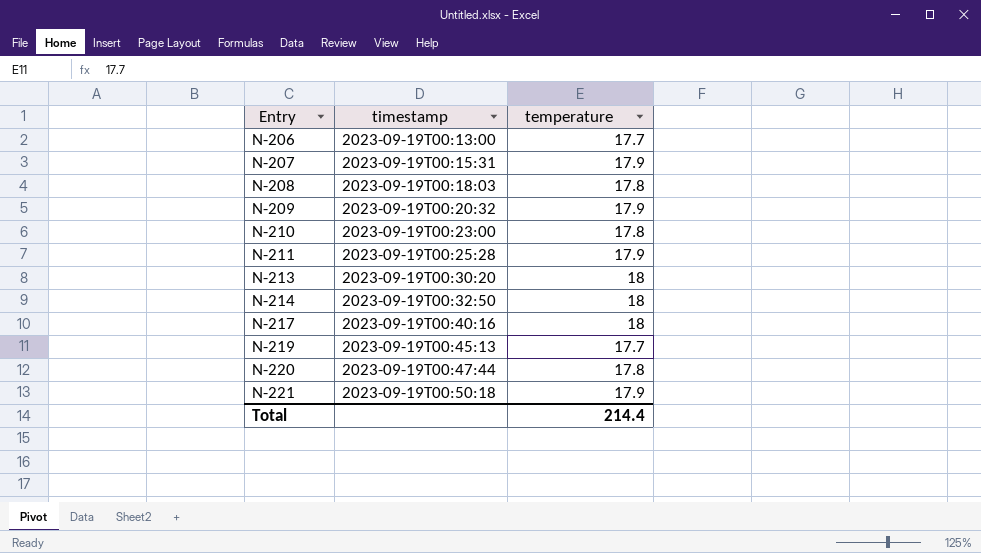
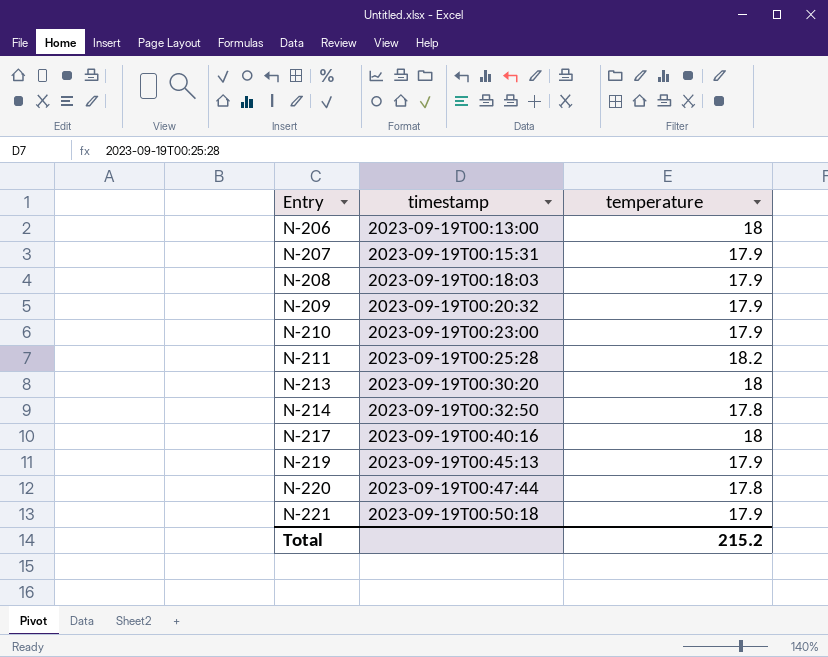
N-206 | temperature: 17.7 -> 18
N-208 | temperature: 17.8 -> 17.9
N-210 | temperature: 17.8 -> 17.9
N-211 | temperature: 17.9 -> 18.2
N-214 | temperature: 18 -> 17.8
N-219 | temperature: 17.7 -> 17.9
Total | temperature: 214.4 -> 215.2

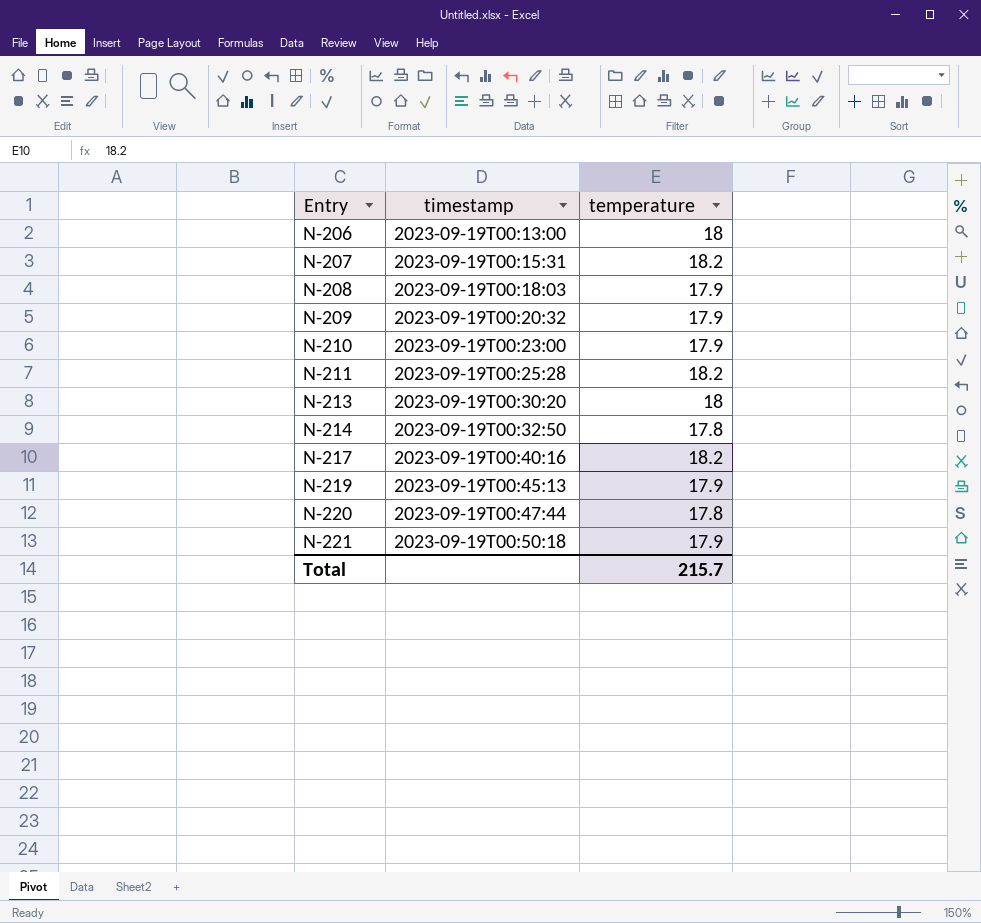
N-207 | temperature: 17.9 -> 18.2
N-217 | temperature: 18 -> 18.2
Total | temperature: 215.2 -> 215.7

